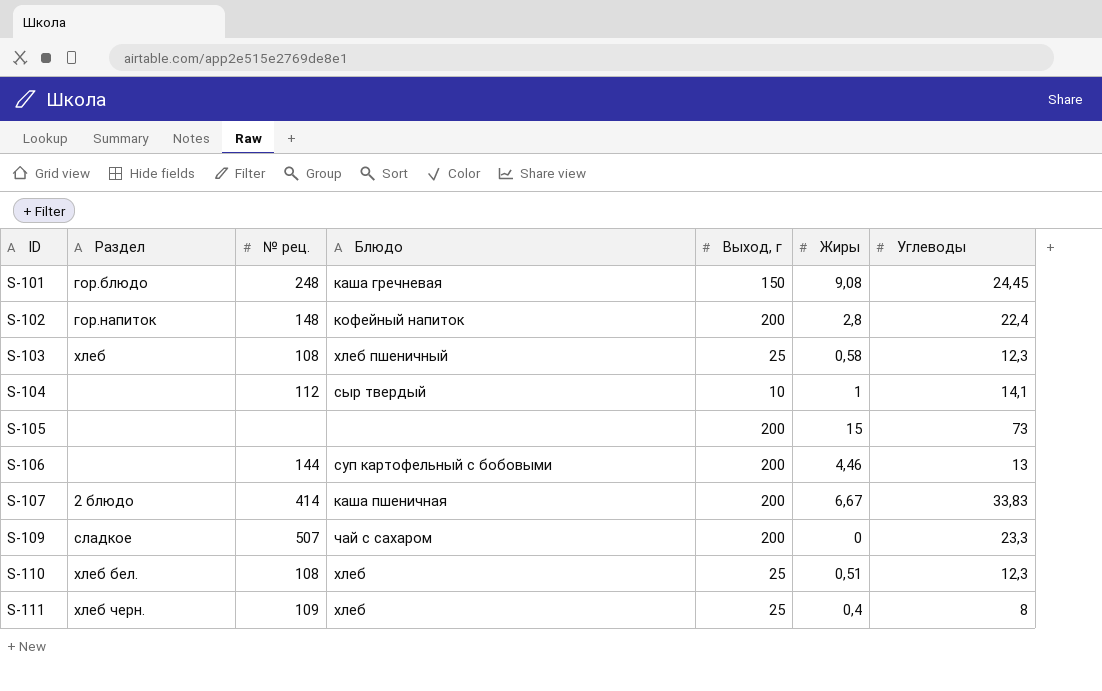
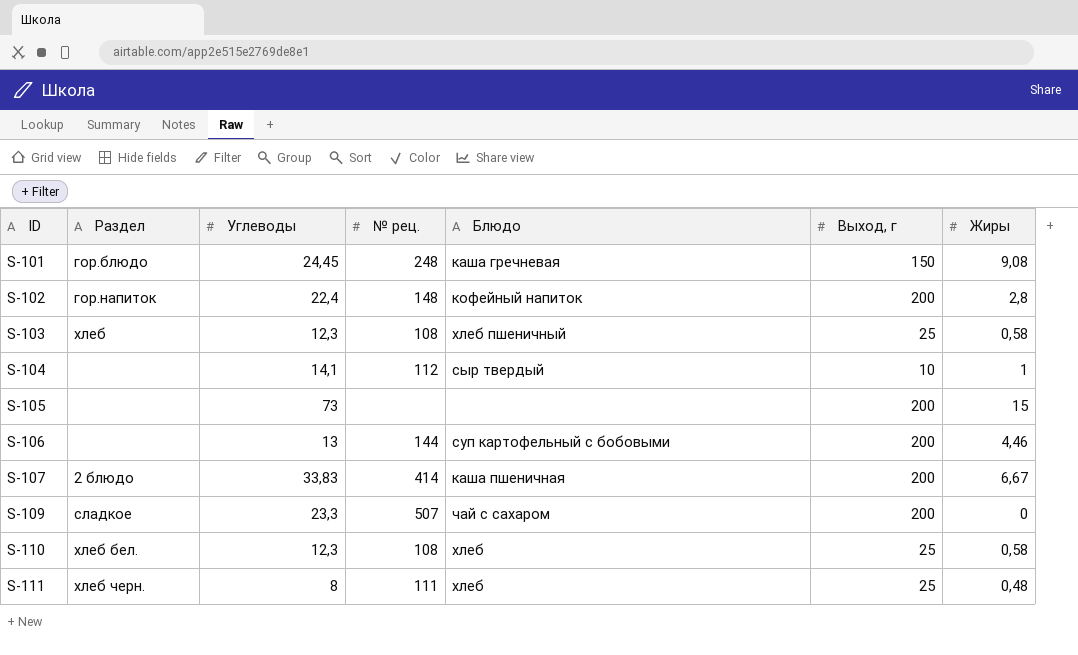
column Углеводы | position: 7 -> 3
S-110 | Жиры: 0,51 -> 0,58
S-111 | № рец.: 109 -> 111
S-111 | Жиры: 0,4 -> 0,48

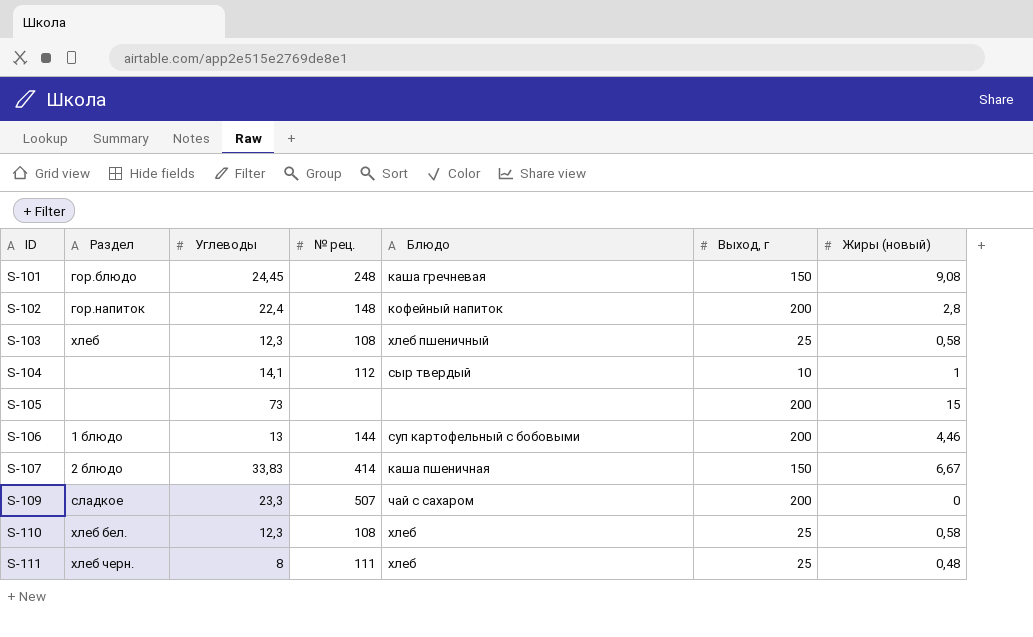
column name: Жиры -> Жиры (новый)
S-106 | Раздел: none -> 1 блюдо
S-107 | Выход, г: 200 -> 150

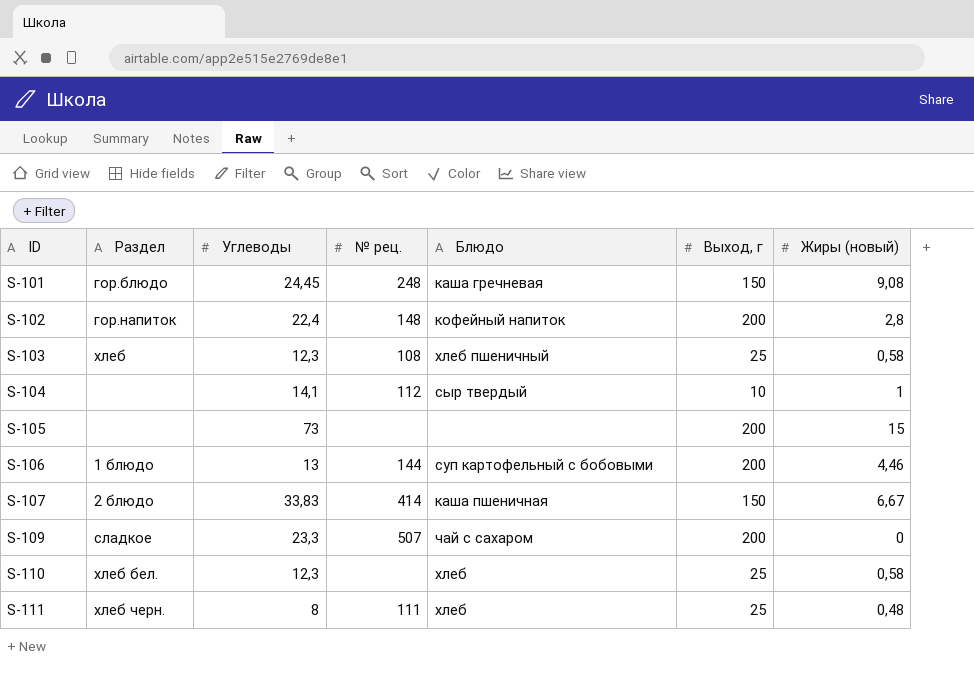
S-110 | № рец.: 108 -> none

